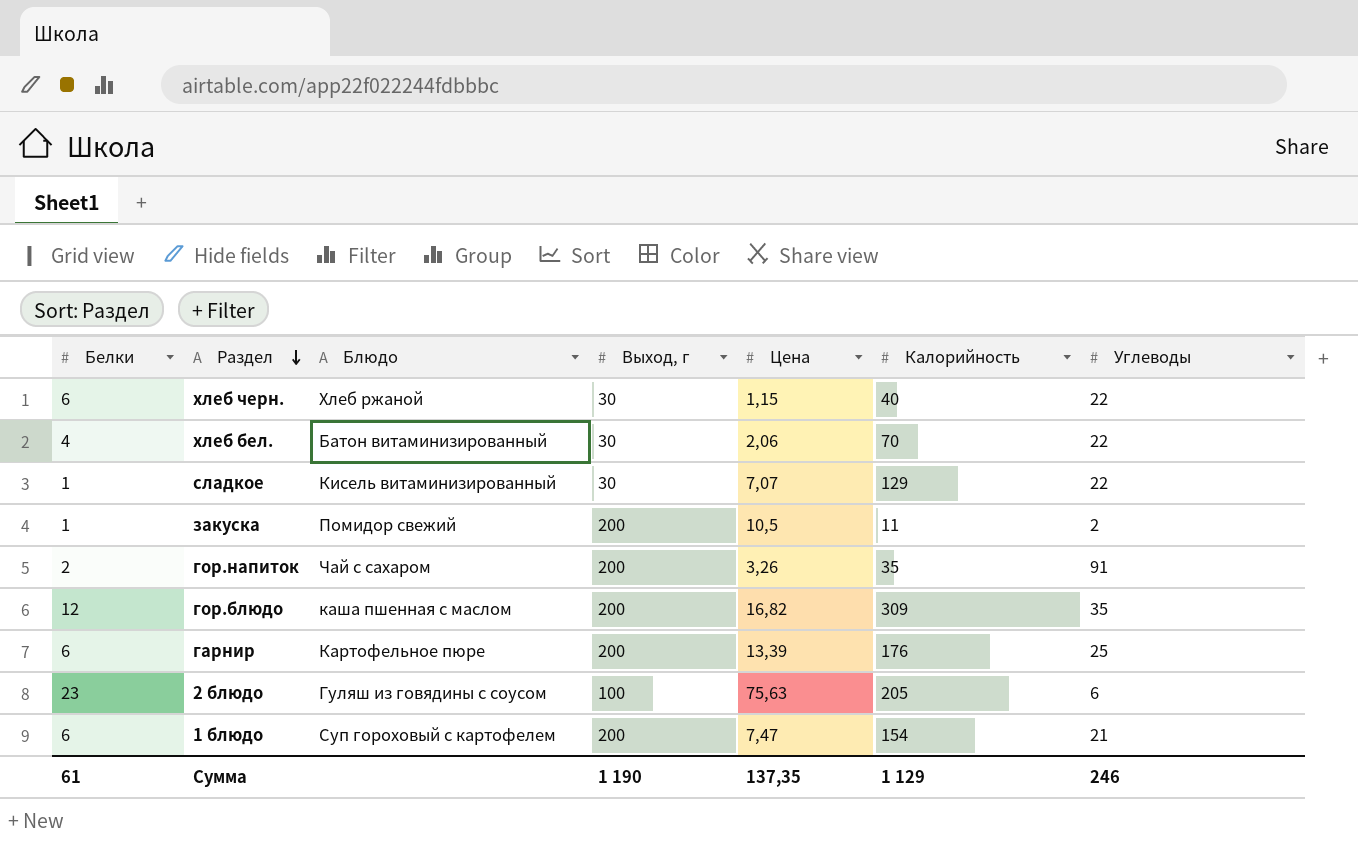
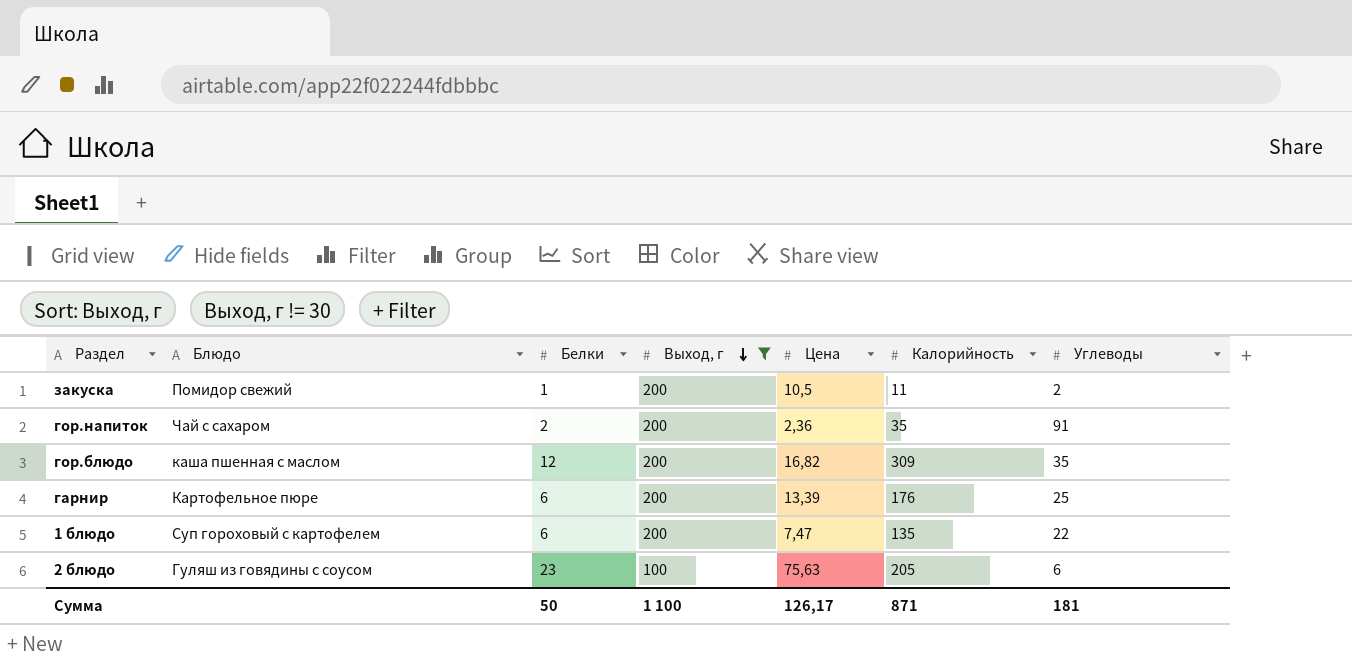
filter: none -> Выход, г != 30
row order: Раздел descending -> Выход, г descending
column Белки | position: 1 -> 3
гор.напиток | Цена: 3,26 -> 2,36
1 блюдо | Калорийность: 154 -> 135
1 блюдо | Углеводы: 21 -> 22
Сумма | Белки: 61 -> 50
Сумма | Выход, г: 1 190 -> 1 100
Сумма | Цена: 137,35 -> 126,17
Сумма | Калорийность: 1 129 -> 871
Сумма | Углеводы: 246 -> 181

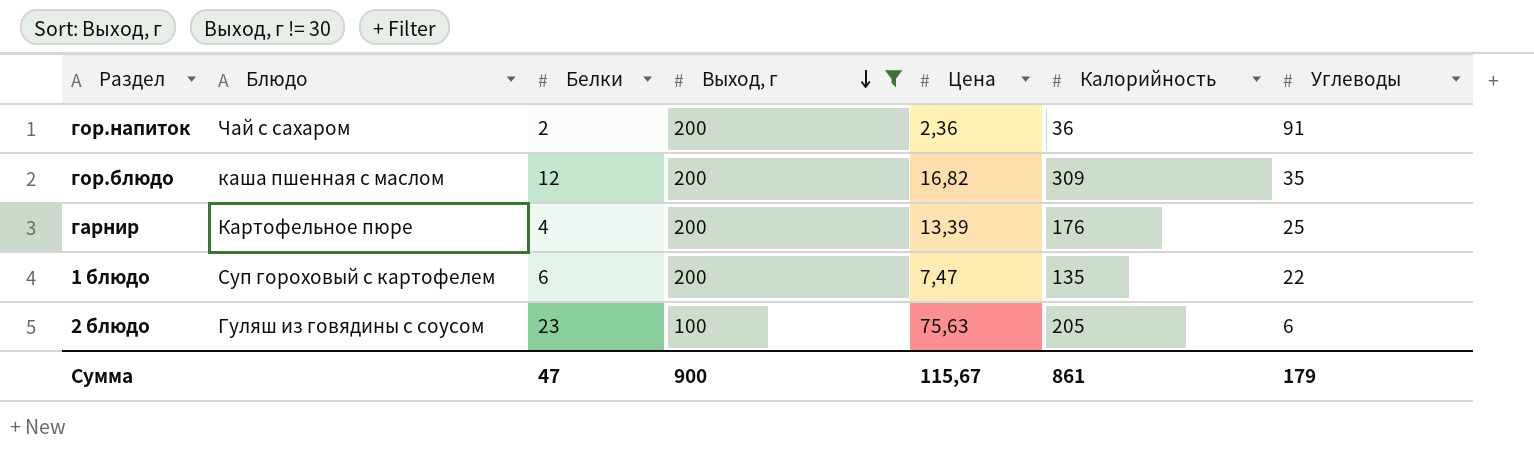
row закуска: Помидор свежий | 1 | 200 | 10,5 | 11 | 2 -> none
гор.напиток | Калорийность: 35 -> 36
гарнир | Белки: 6 -> 4
Сумма | Белки: 50 -> 47
Сумма | Выход, г: 1 100 -> 900
Сумма | Цена: 126,17 -> 115,67
Сумма | Калорийность: 871 -> 861
Сумма | Углеводы: 181 -> 179

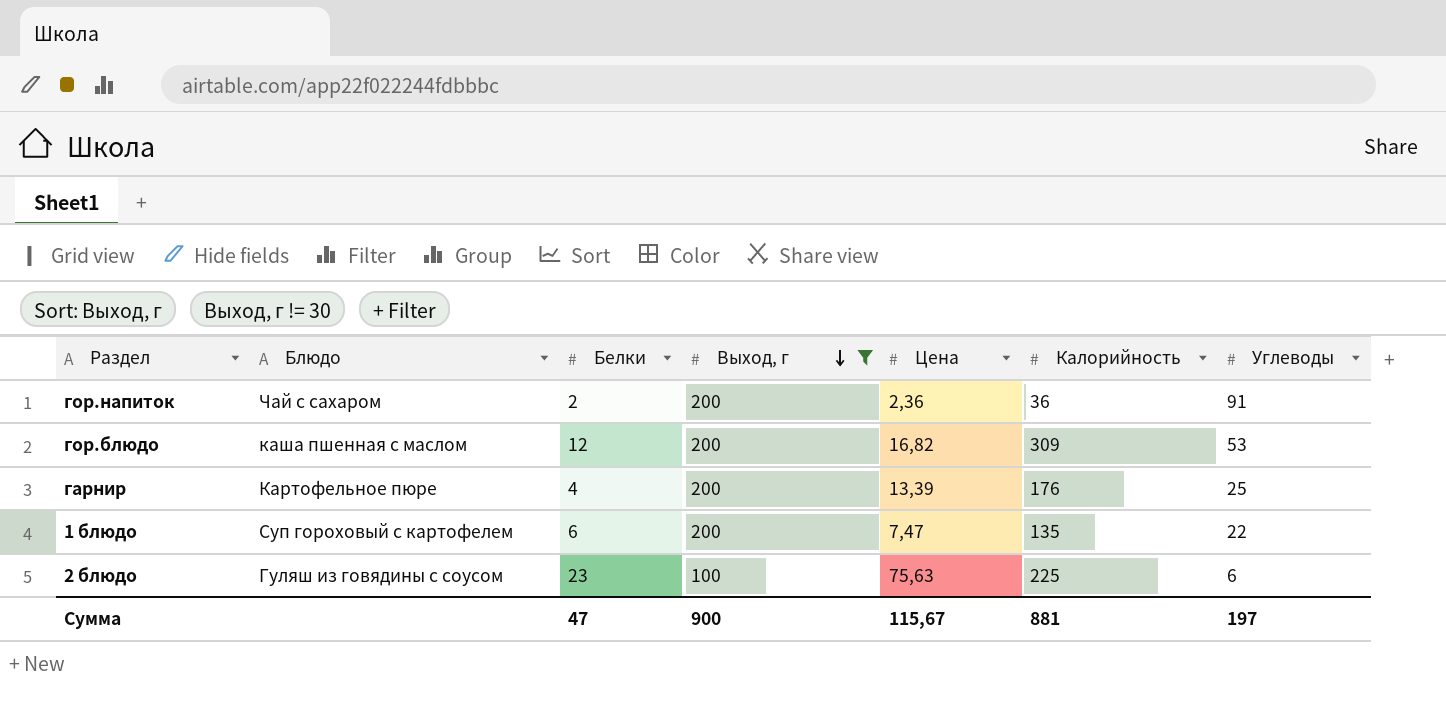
гор.блюдо | Углеводы: 35 -> 53
2 блюдо | Калорийность: 205 -> 225
Сумма | Калорийность: 861 -> 881
Сумма | Углеводы: 179 -> 197

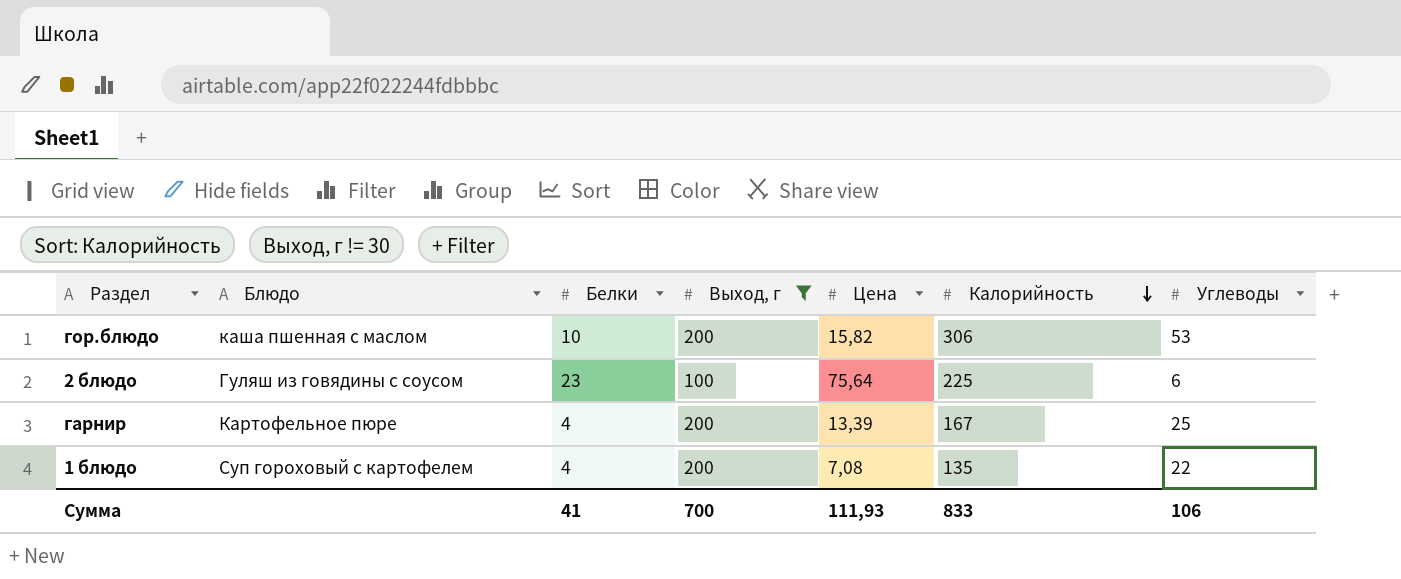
row order: Выход, г descending -> Калорийность descending
row гор.напиток: Чай с сахаром | 2 | 200 | 2,36 | 36 | 91 -> none
гор.блюдо | Белки: 12 -> 10
гор.блюдо | Цена: 16,82 -> 15,82
гор.блюдо | Калорийность: 309 -> 306
2 блюдо | Цена: 75,63 -> 75,64
гарнир | Калорийность: 176 -> 167
1 блюдо | Белки: 6 -> 4
1 блюдо | Цена: 7,47 -> 7,08
Сумма | Белки: 47 -> 41
Сумма | Выход, г: 900 -> 700
Сумма | Цена: 115,67 -> 111,93
Сумма | Калорийность: 881 -> 833
Сумма | Углеводы: 197 -> 106

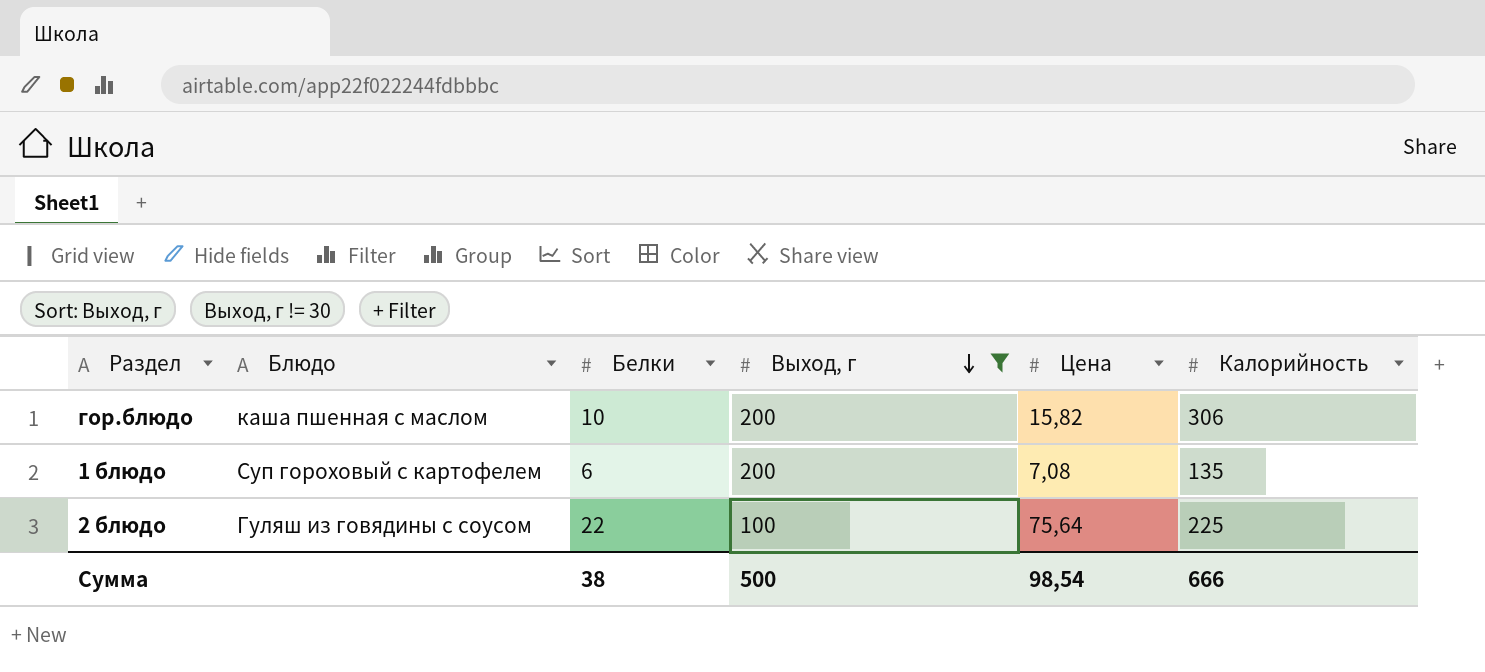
row order: Калорийность descending -> Выход, г descending
column Углеводы | position: 7 -> none
row гарнир: Картофельное пюре | 4 | 200 | 13,39 | 167 | 25 -> none
1 блюдо | Белки: 4 -> 6
2 блюдо | Белки: 23 -> 22
Сумма | Белки: 41 -> 38
Сумма | Выход, г: 700 -> 500
Сумма | Цена: 111,93 -> 98,54
Сумма | Калорийность: 833 -> 666

